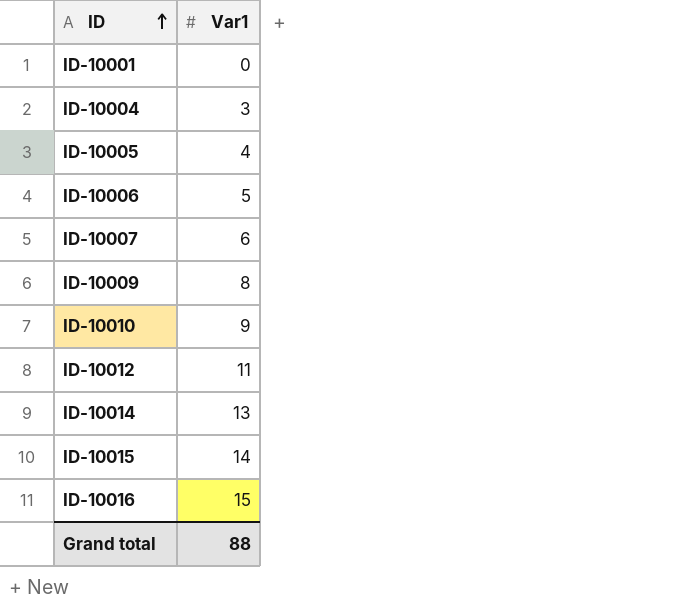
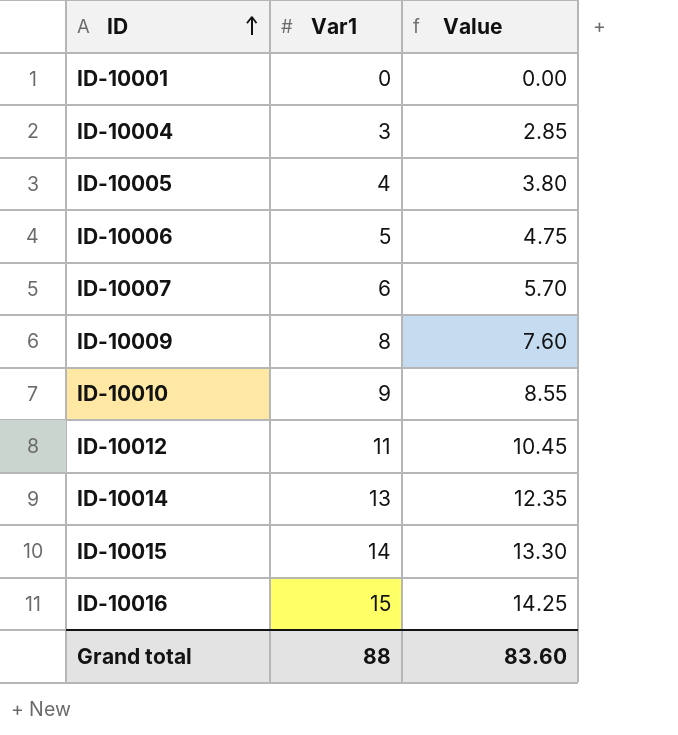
column Value | formula: none -> [Var1] * 0.95

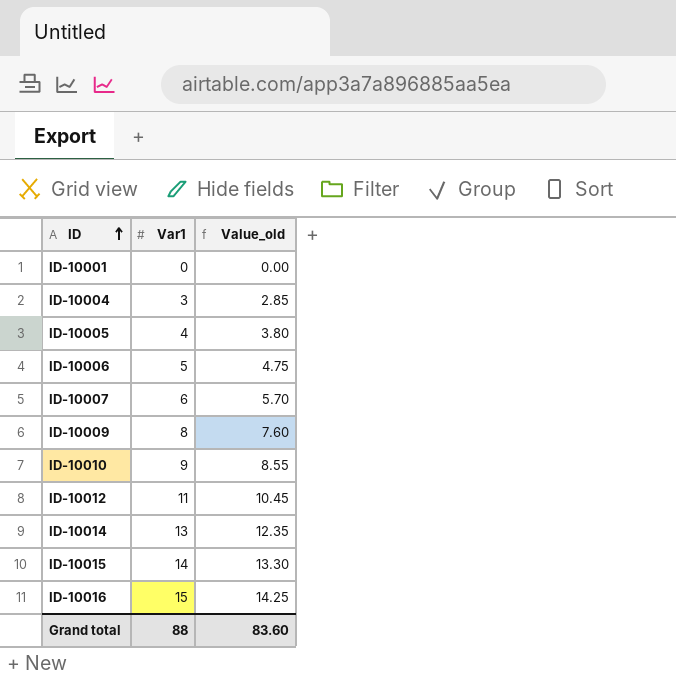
column name: Value -> Value_old

